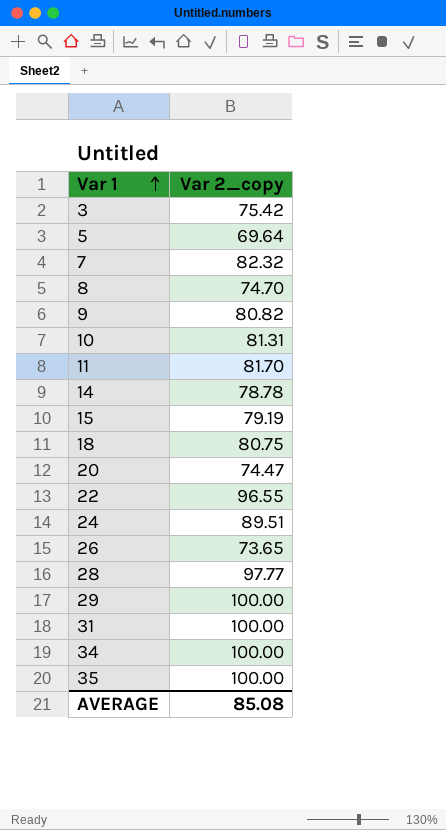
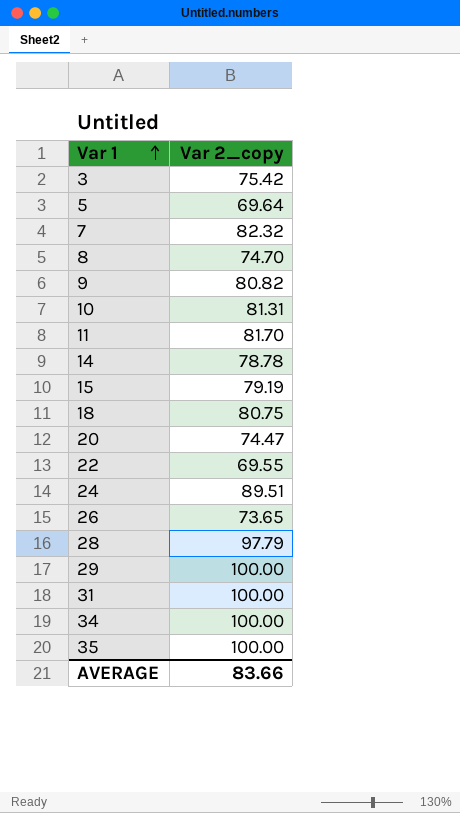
22 | Var 2_copy: 96.55 -> 69.55
28 | Var 2_copy: 97.77 -> 97.79
AVERAGE | Var 2_copy: 85.08 -> 83.66

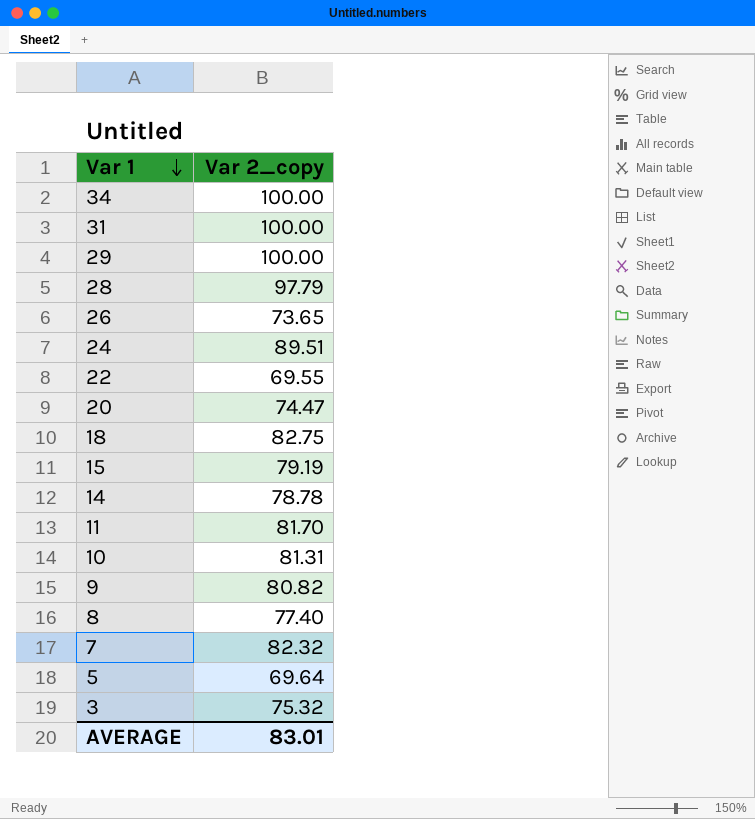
row order: Var 1 ascending -> Var 1 descending
row 35: 100.00 -> none
18 | Var 2_copy: 80.75 -> 82.75
8 | Var 2_copy: 74.70 -> 77.40
3 | Var 2_copy: 75.42 -> 75.32
AVERAGE | Var 2_copy: 83.66 -> 83.01

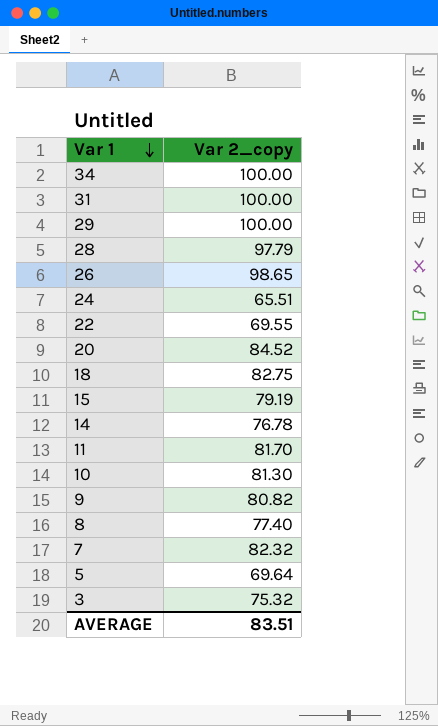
26 | Var 2_copy: 73.65 -> 98.65
24 | Var 2_copy: 89.51 -> 65.51
20 | Var 2_copy: 74.47 -> 84.52
14 | Var 2_copy: 78.78 -> 76.78
10 | Var 2_copy: 81.31 -> 81.30
AVERAGE | Var 2_copy: 83.01 -> 83.51

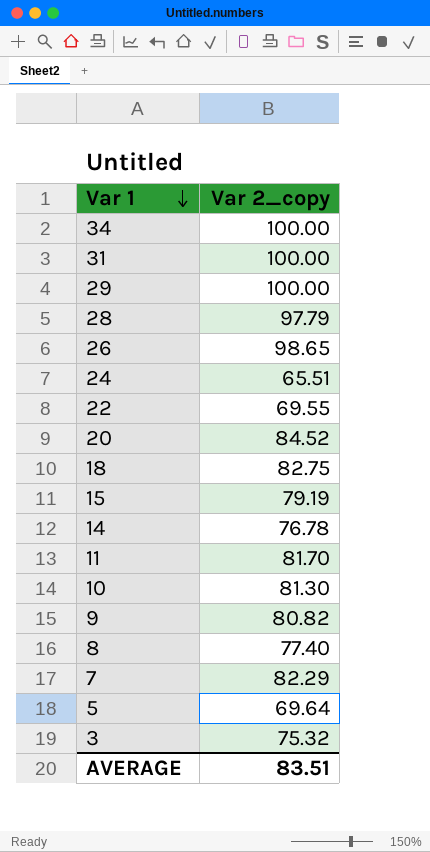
7 | Var 2_copy: 82.32 -> 82.29

